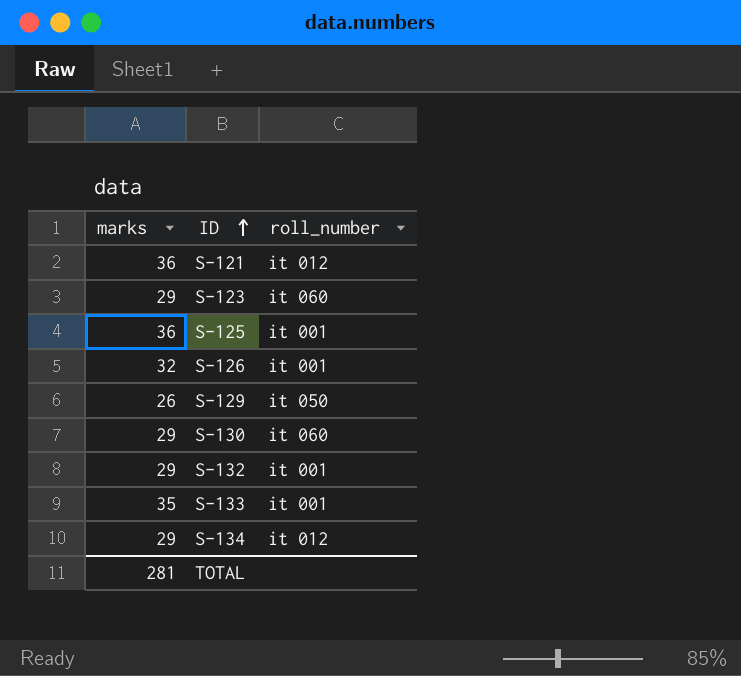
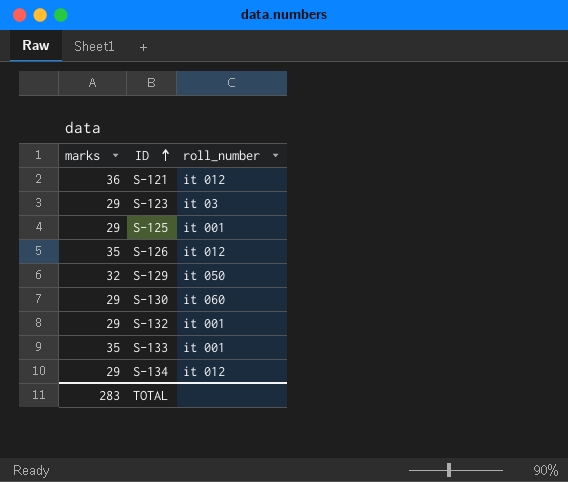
S-123 | roll_number: it 060 -> it 03
S-125 | marks: 36 -> 29
S-126 | marks: 32 -> 35
S-126 | roll_number: it 001 -> it 012
S-129 | marks: 26 -> 32
TOTAL | marks: 281 -> 283

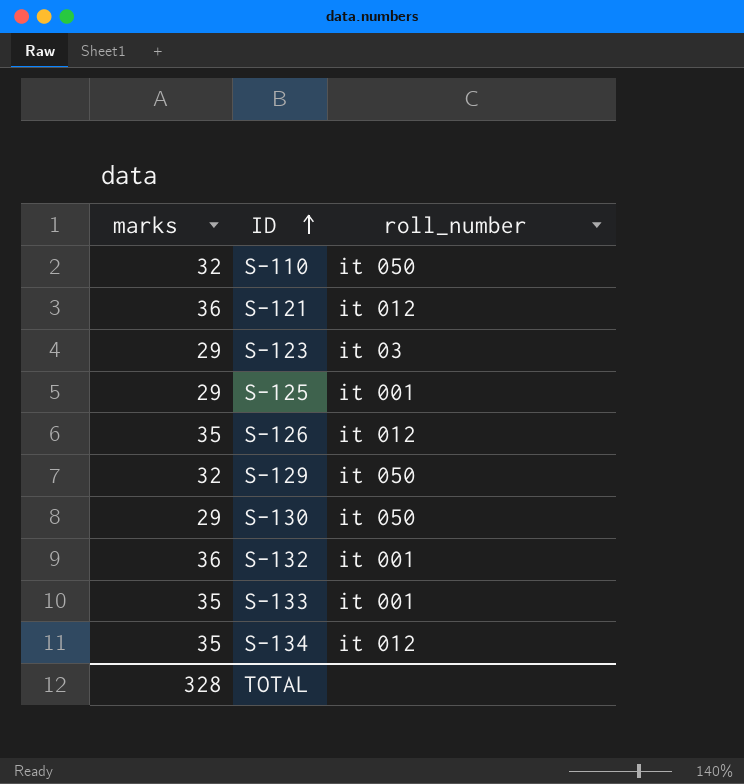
row S-110: none -> 32 | it 050
S-130 | roll_number: it 060 -> it 050
S-132 | marks: 29 -> 36
S-134 | marks: 29 -> 35
TOTAL | marks: 283 -> 328

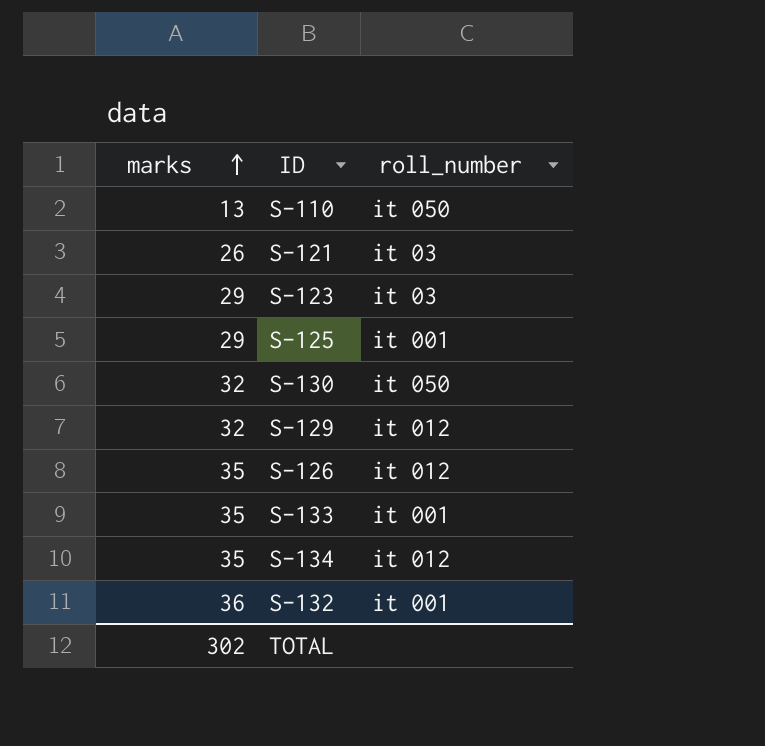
row order: ID ascending -> marks ascending
S-110 | marks: 32 -> 13
S-121 | marks: 36 -> 26
S-121 | roll_number: it 012 -> it 03
S-130 | marks: 29 -> 32
S-129 | roll_number: it 050 -> it 012
TOTAL | marks: 328 -> 302

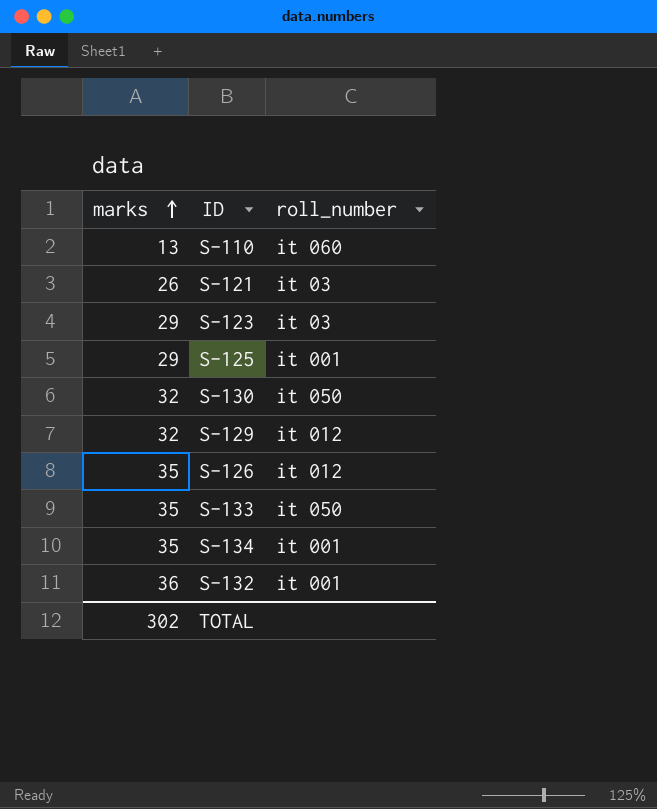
S-110 | roll_number: it 050 -> it 060
S-133 | roll_number: it 001 -> it 050
S-134 | roll_number: it 012 -> it 001

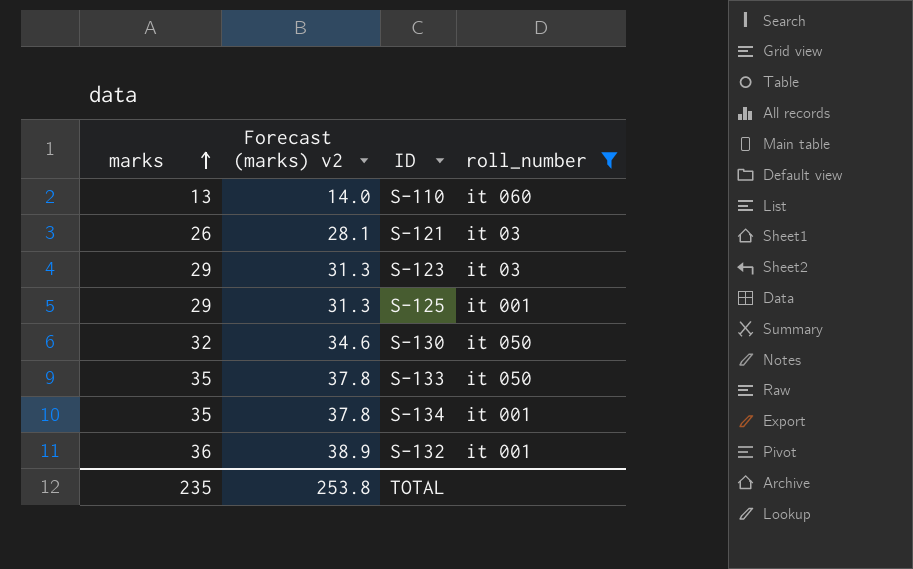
filter: none -> roll_number != it 012
column Forecast (marks) v2 | formula: none -> [marks] * 1.08
TOTAL | marks: 302 -> 235

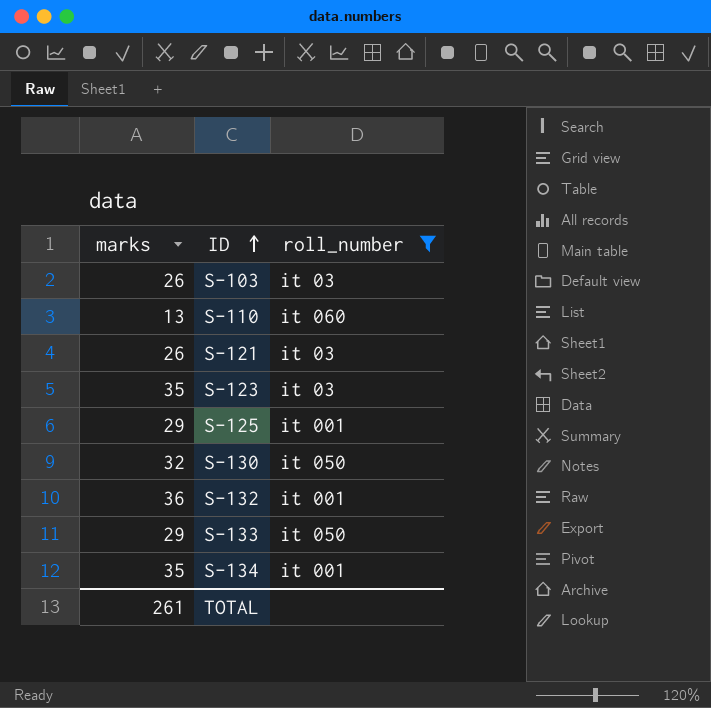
row order: marks ascending -> ID ascending
column Forecast (marks) v2 | formula: [marks] * 1.08 -> none
row S-103: none -> 26 | it 03
S-123 | marks: 29 -> 35
S-133 | marks: 35 -> 29
TOTAL | marks: 235 -> 261

